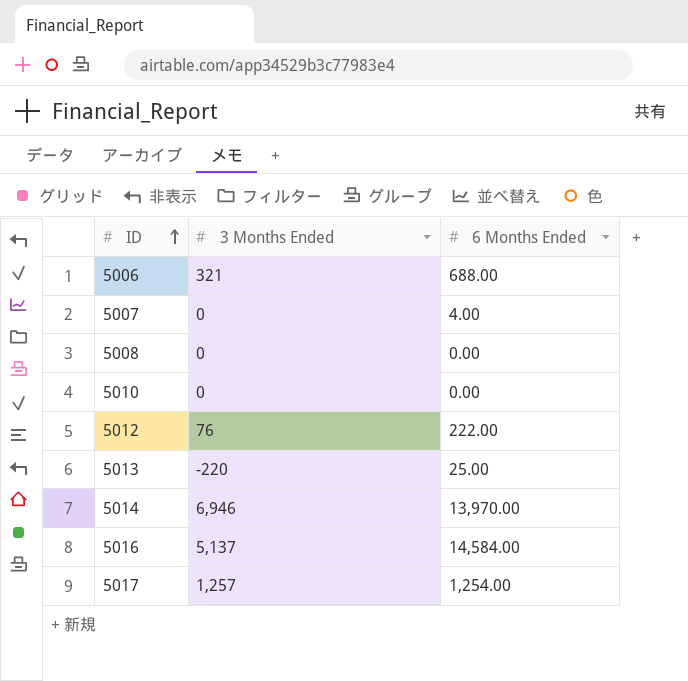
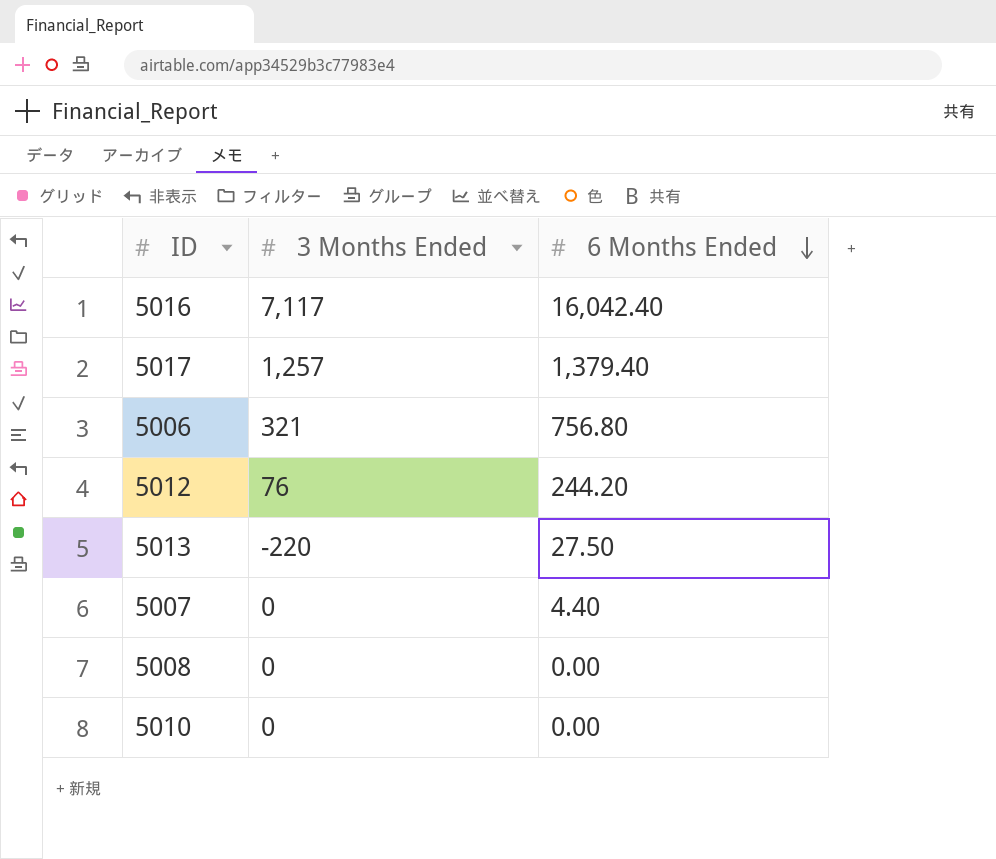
row order: ID ascending -> 6 Months Ended descending
row 5014: 6,946 | 13,970.00 -> none
5016 | 3 Months Ended: 5,137 -> 7,117
5016 | 6 Months Ended: 14,584.00 -> 16,042.40
5017 | 6 Months Ended: 1,254.00 -> 1,379.40
5006 | 6 Months Ended: 688.00 -> 756.80
5012 | 6 Months Ended: 222.00 -> 244.20
5013 | 6 Months Ended: 25.00 -> 27.50
5007 | 6 Months Ended: 4.00 -> 4.40

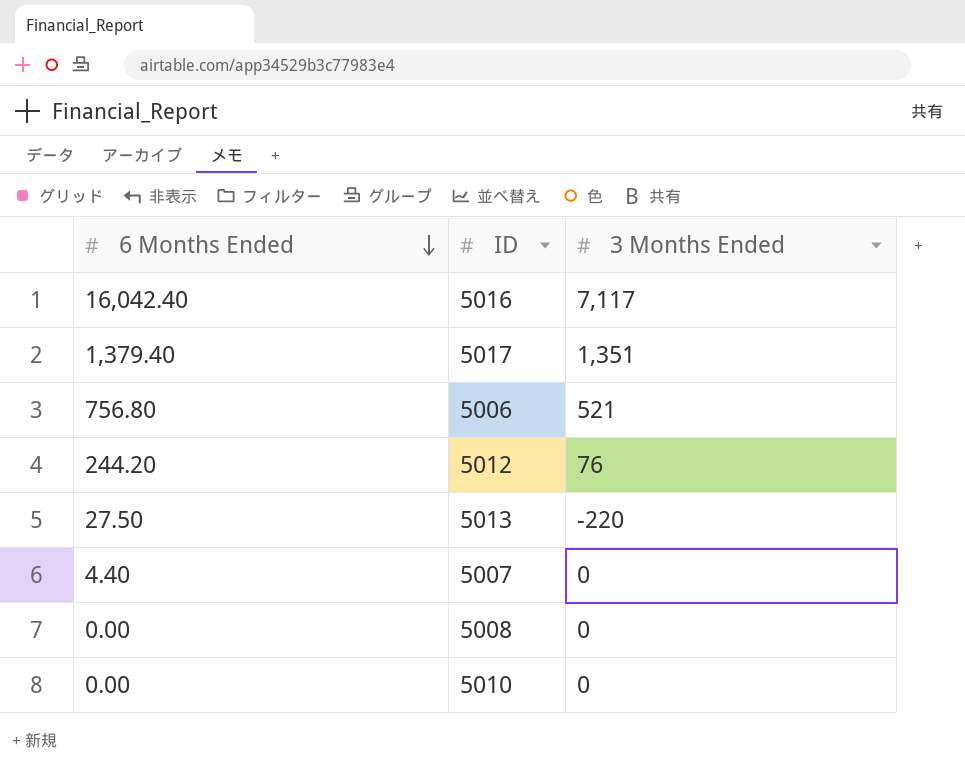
column 6 Months Ended | position: 3 -> 1
5017 | 3 Months Ended: 1,257 -> 1,351
5006 | 3 Months Ended: 321 -> 521

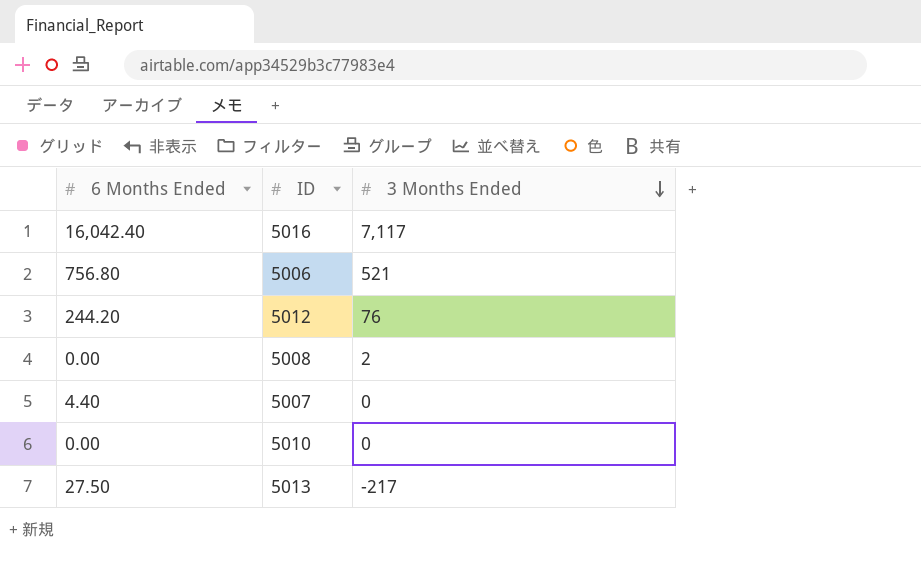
row order: 6 Months Ended descending -> 3 Months Ended descending
row 5017: 1,379.40 | 1,351 -> none
5008 | 3 Months Ended: 0 -> 2
5013 | 3 Months Ended: -220 -> -217

